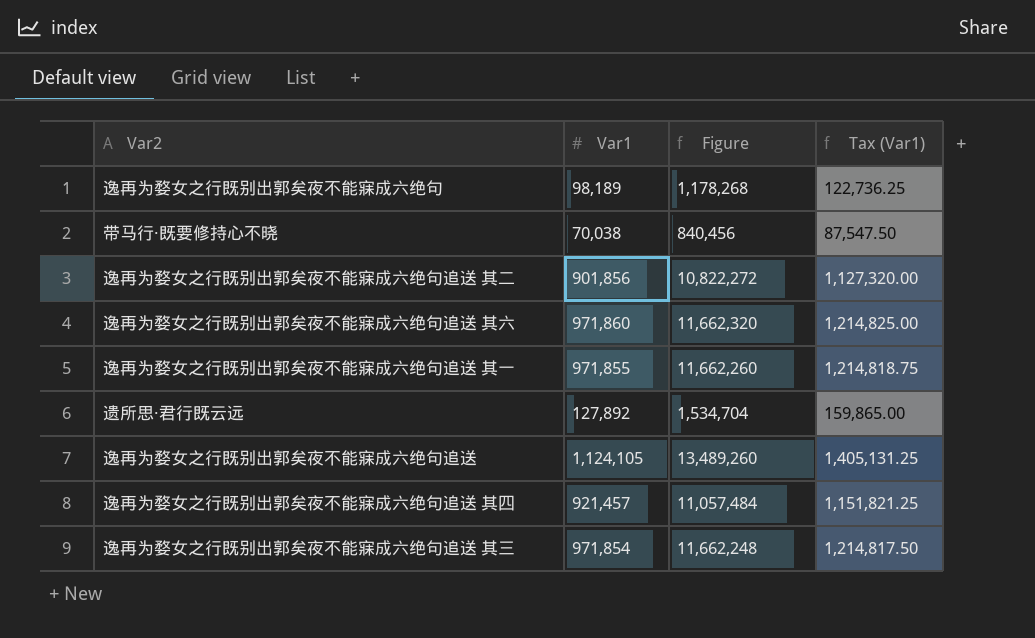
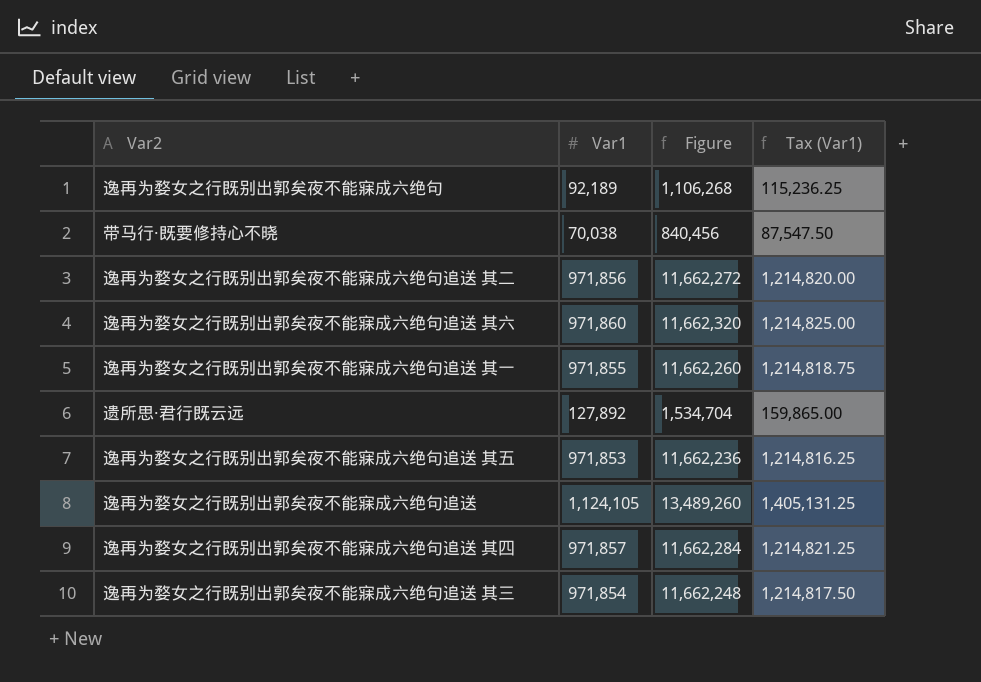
逸再为婺女之行既别出郭矣夜不能寐成六绝句 | Var1: 98,189 -> 92,189
逸再为婺女之行既别出郭矣夜不能寐成六绝句 | Figure: 1,178,268 -> 1,106,268
逸再为婺女之行既别出郭矣夜不能寐成六绝句 | Tax (Var1): 122,736.25 -> 115,236.25
逸再为婺女之行既别出郭矣夜不能寐成六绝句追送 其二 | Var1: 901,856 -> 971,856
逸再为婺女之行既别出郭矣夜不能寐成六绝句追送 其二 | Figure: 10,822,272 -> 11,662,272
逸再为婺女之行既别出郭矣夜不能寐成六绝句追送 其二 | Tax (Var1): 1,127,320.00 -> 1,214,820.00
row 逸再为婺女之行既别出郭矣夜不能寐成六绝句追送 其五: none -> 971,853 | 11,662,236 | 1,214,816.25
逸再为婺女之行既别出郭矣夜不能寐成六绝句追送 其四 | Var1: 921,457 -> 971,857
逸再为婺女之行既别出郭矣夜不能寐成六绝句追送 其四 | Figure: 11,057,484 -> 11,662,284
逸再为婺女之行既别出郭矣夜不能寐成六绝句追送 其四 | Tax (Var1): 1,151,821.25 -> 1,214,821.25

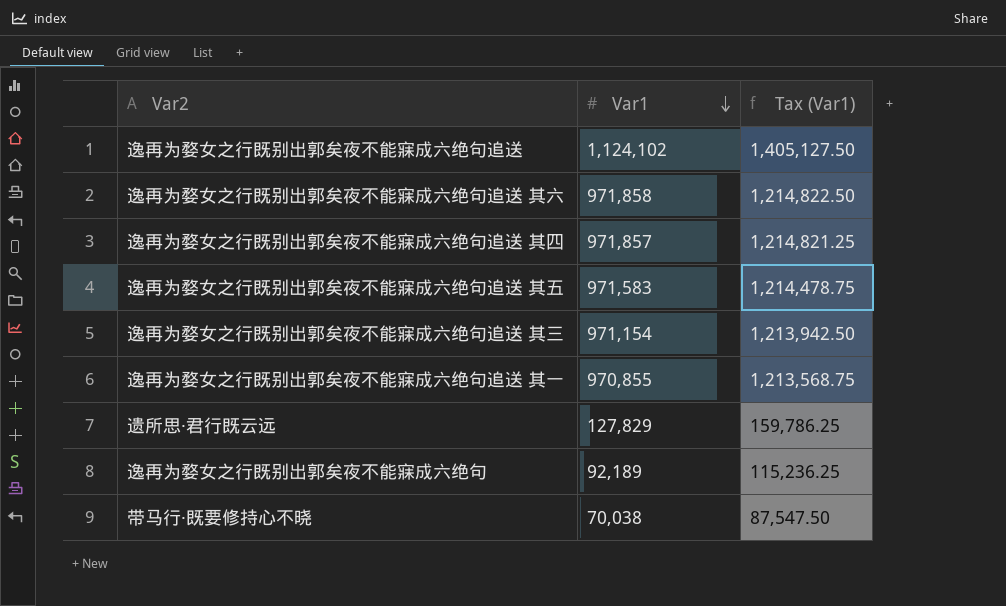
row order: none -> Var1 descending
column Figure | formula: [Var1] * 12 -> none
row 逸再为婺女之行既别出郭矣夜不能寐成六绝句追送 其二: 971,856 | 11,662,272 | 1,214,820.00 -> none
逸再为婺女之行既别出郭矣夜不能寐成六绝句追送 | Var1: 1,124,105 -> 1,124,102
逸再为婺女之行既别出郭矣夜不能寐成六绝句追送 | Tax (Var1): 1,405,131.25 -> 1,405,127.50
逸再为婺女之行既别出郭矣夜不能寐成六绝句追送 其六 | Var1: 971,860 -> 971,858
逸再为婺女之行既别出郭矣夜不能寐成六绝句追送 其六 | Tax (Var1): 1,214,825.00 -> 1,214,822.50
逸再为婺女之行既别出郭矣夜不能寐成六绝句追送 其五 | Var1: 971,853 -> 971,583
逸再为婺女之行既别出郭矣夜不能寐成六绝句追送 其五 | Tax (Var1): 1,214,816.25 -> 1,214,478.75
逸再为婺女之行既别出郭矣夜不能寐成六绝句追送 其三 | Var1: 971,854 -> 971,154
逸再为婺女之行既别出郭矣夜不能寐成六绝句追送 其三 | Tax (Var1): 1,214,817.50 -> 1,213,942.50
逸再为婺女之行既别出郭矣夜不能寐成六绝句追送 其一 | Var1: 971,855 -> 970,855
逸再为婺女之行既别出郭矣夜不能寐成六绝句追送 其一 | Tax (Var1): 1,214,818.75 -> 1,213,568.75
遗所思·君行既云远 | Var1: 127,892 -> 127,829
遗所思·君行既云远 | Tax (Var1): 159,865.00 -> 159,786.25

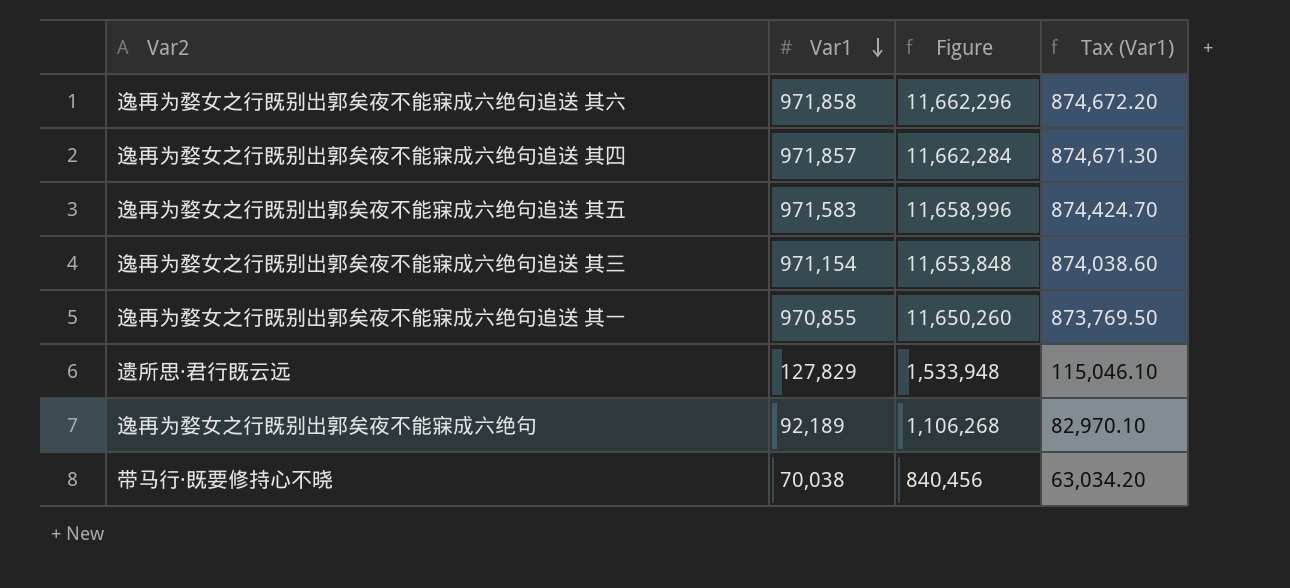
column Figure | formula: none -> [Var1] * 12
column Tax (Var1) | formula: [Var1] * 1.25 -> [Var1] * 0.9
row 逸再为婺女之行既别出郭矣夜不能寐成六绝句追送: 1,124,102 | 1,405,127.50 -> none

